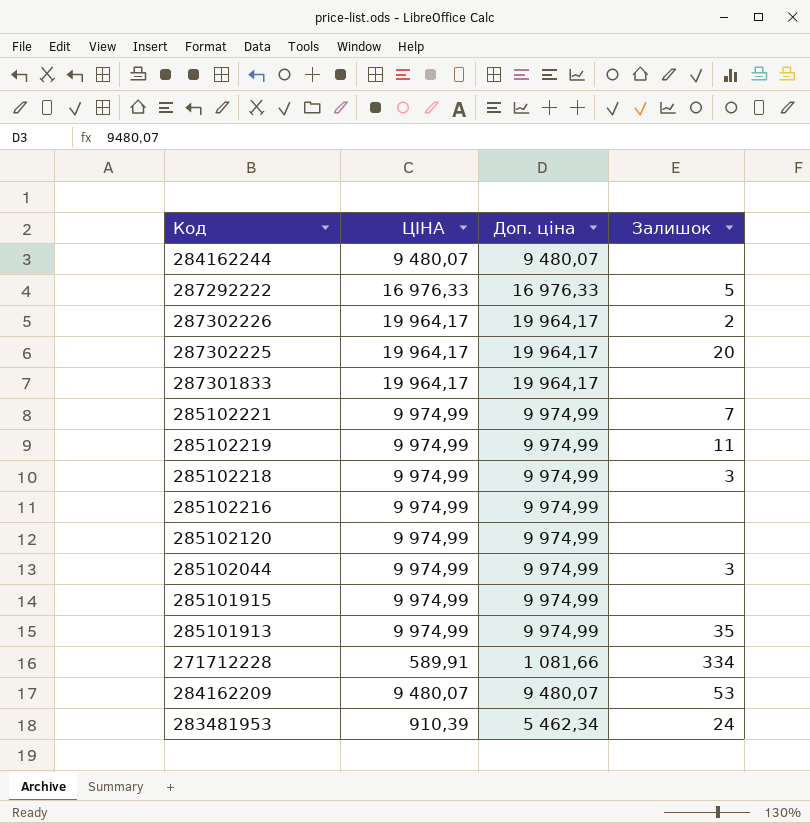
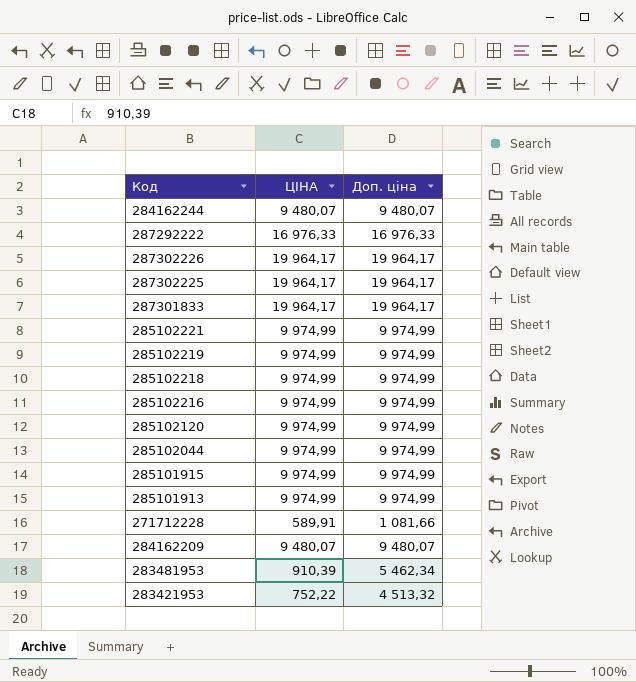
column Залишок | position: 4 -> none
row 283421953: none -> 752,22 | 4 513,32

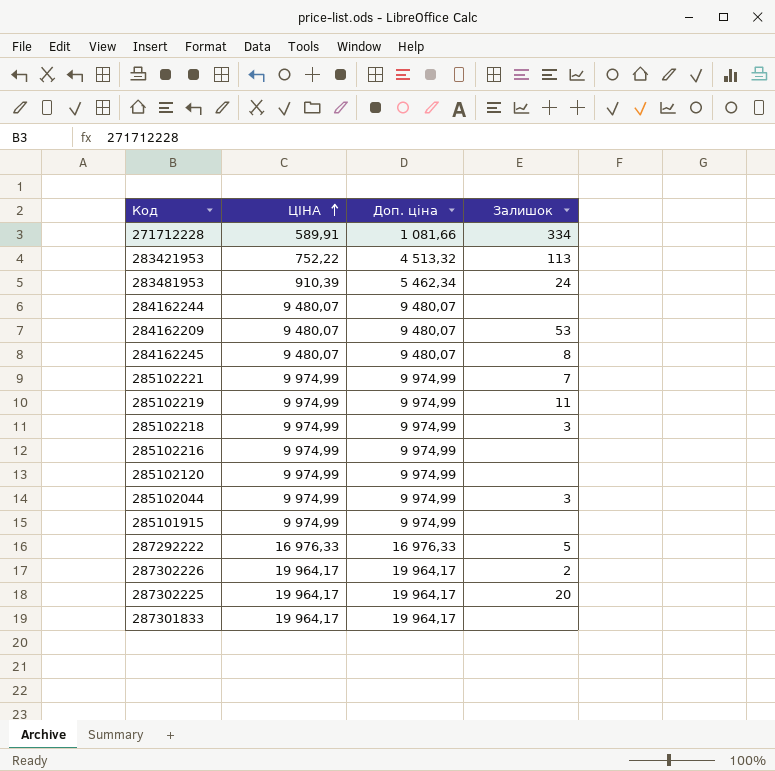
row order: none -> ЦІНА ascending
column Залишок | position: none -> 4
row 285101913: 9 974,99 | 9 974,99 -> none
row 284162245: none -> 9 480,07 | 9 480,07 | 8

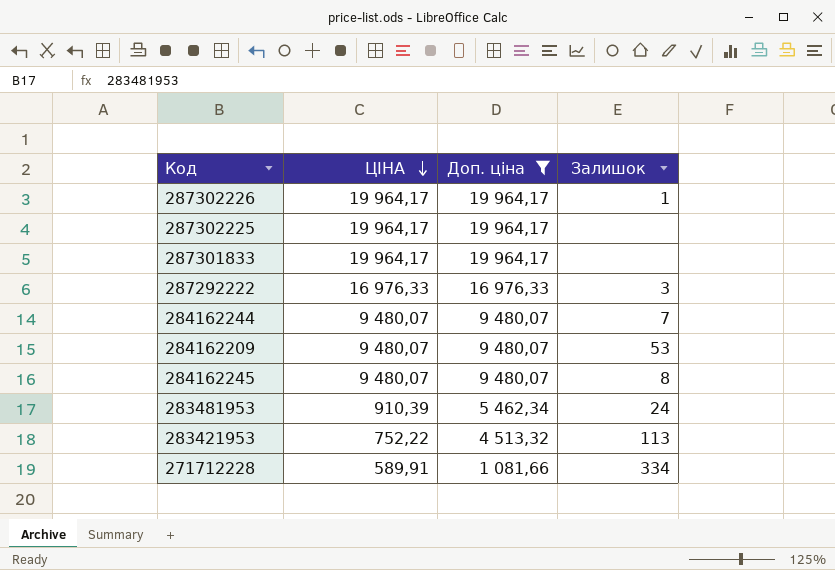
filter: none -> Доп. ціна != 9 974,99
row order: ЦІНА ascending -> ЦІНА descending
287302226 | Залишок: 2 -> 1
287302225 | Залишок: 20 -> none
287292222 | Залишок: 5 -> 3
284162244 | Залишок: none -> 7

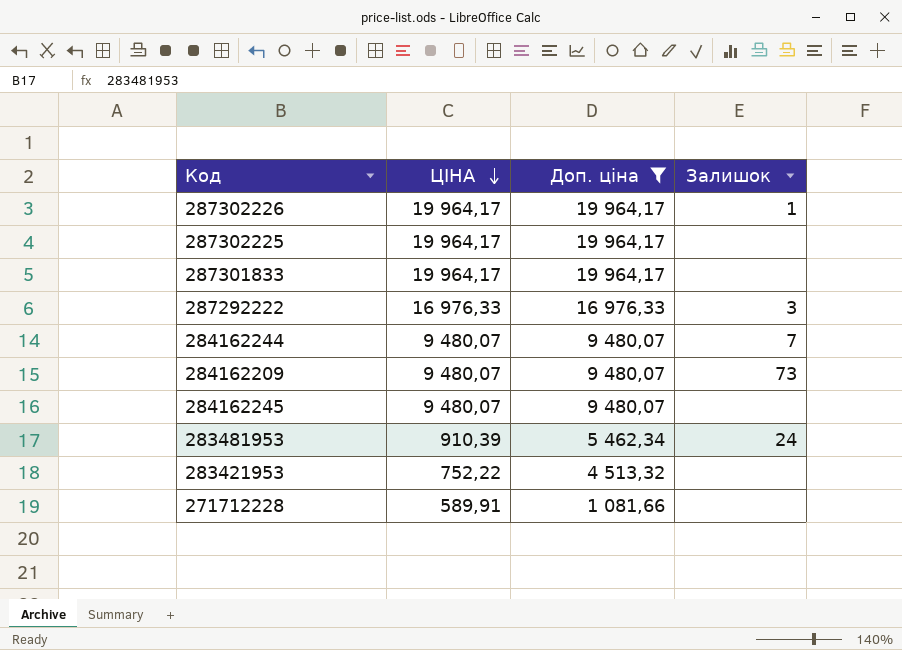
284162209 | Залишок: 53 -> 73
284162245 | Залишок: 8 -> none
283421953 | Залишок: 113 -> none
271712228 | Залишок: 334 -> none

